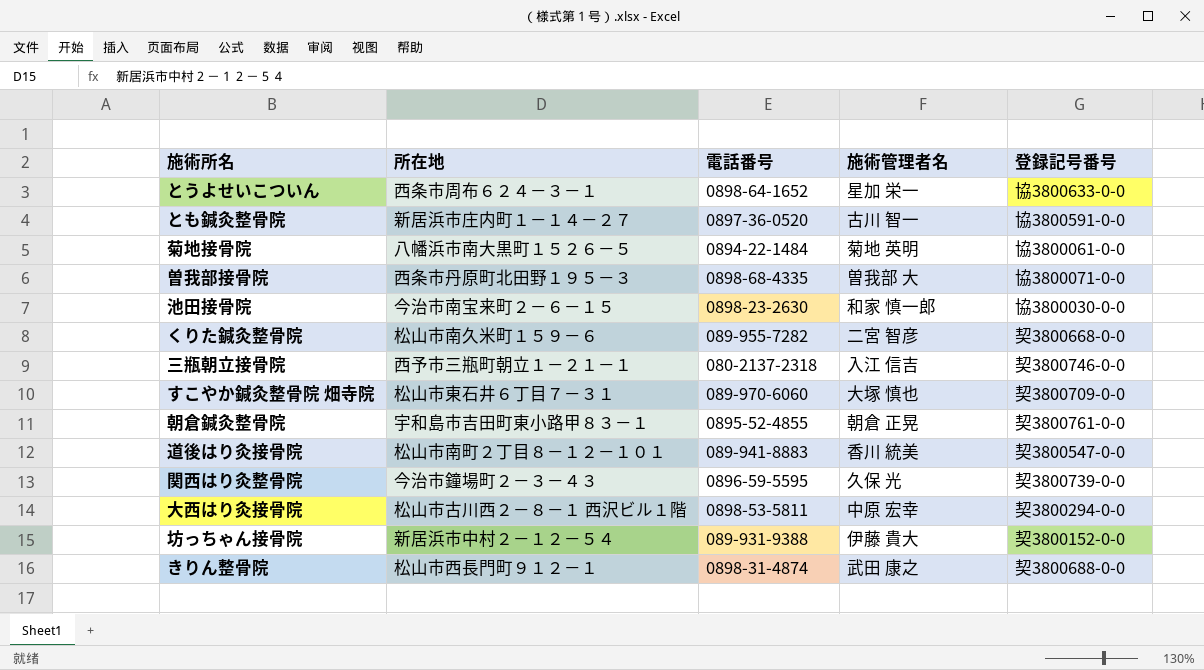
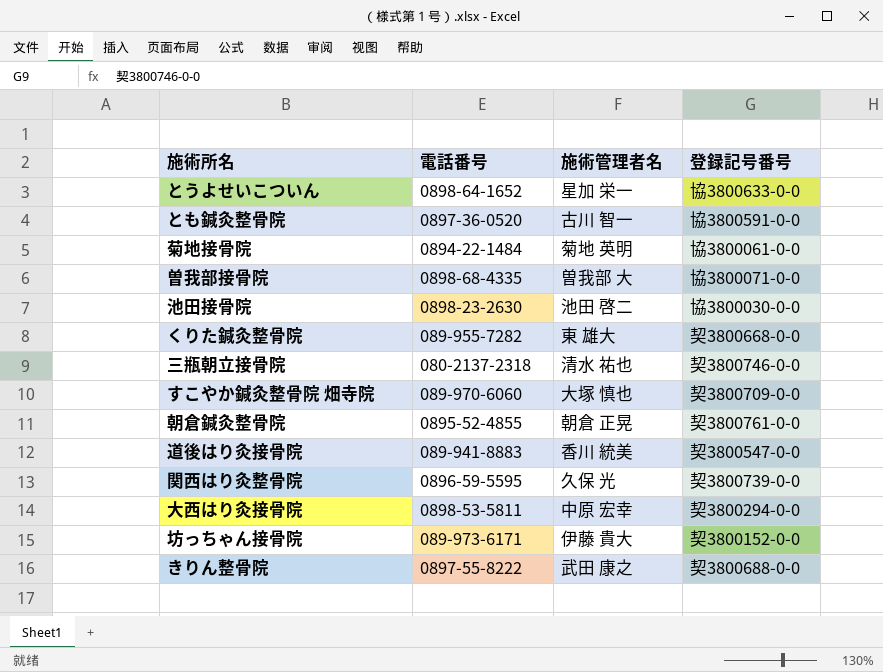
column 所在地 | position: 2 -> none
池田接骨院 | 施術管理者名: 和家 慎一郎 -> 池田 啓二
くりた鍼灸整骨院 | 施術管理者名: 二宮 智彦 -> 東 雄大
三瓶朝立接骨院 | 施術管理者名: 入江 信吉 -> 清水 祐也
坊っちゃん接骨院 | 電話番号: 089-931-9388 -> 089-973-6171
きりん整骨院 | 電話番号: 0898-31-4874 -> 0897-55-8222

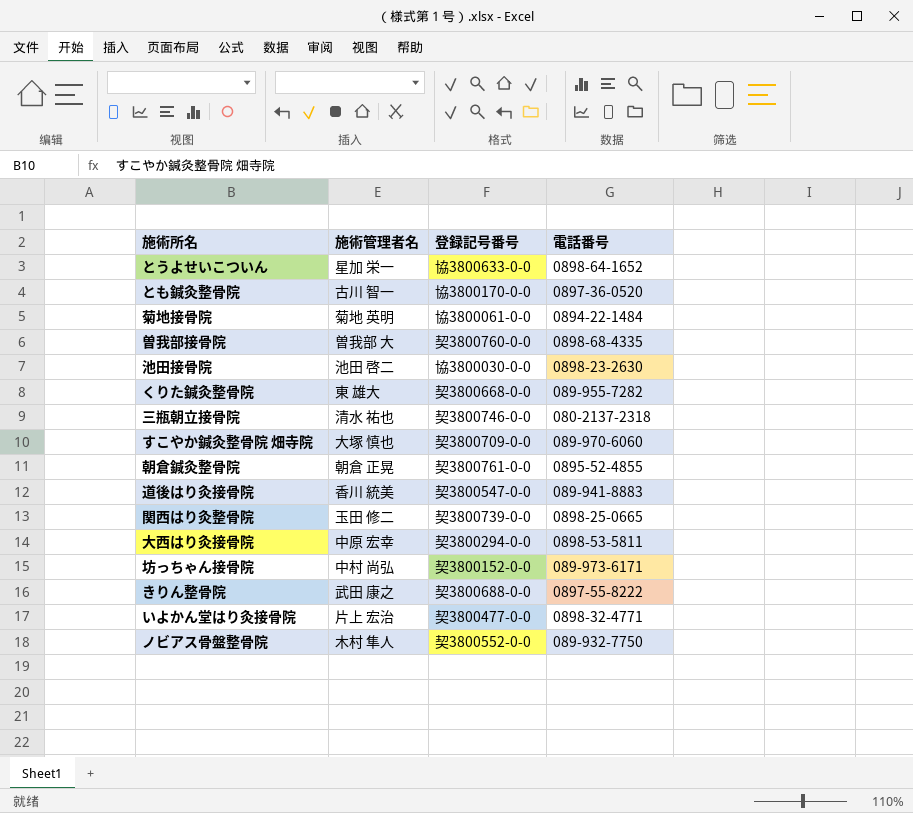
column 電話番号 | position: 2 -> 4
とも鍼灸整骨院 | 登録記号番号: 協3800591-0-0 -> 協3800170-0-0
曽我部接骨院 | 登録記号番号: 協3800071-0-0 -> 契3800760-0-0
関西はり灸整骨院 | 施術管理者名: 久保 光 -> 玉田 修二
関西はり灸整骨院 | 電話番号: 0896-59-5595 -> 0898-25-0665
坊っちゃん接骨院 | 施術管理者名: 伊藤 貴大 -> 中村 尚弘
row いよかん堂はり灸接骨院: none -> 片上 宏治 | 契3800477-0-0 | 0898-32-4771
row ノビアス骨盤整骨院: none -> 木村 隼人 | 契3800552-0-0 | 089-932-7750

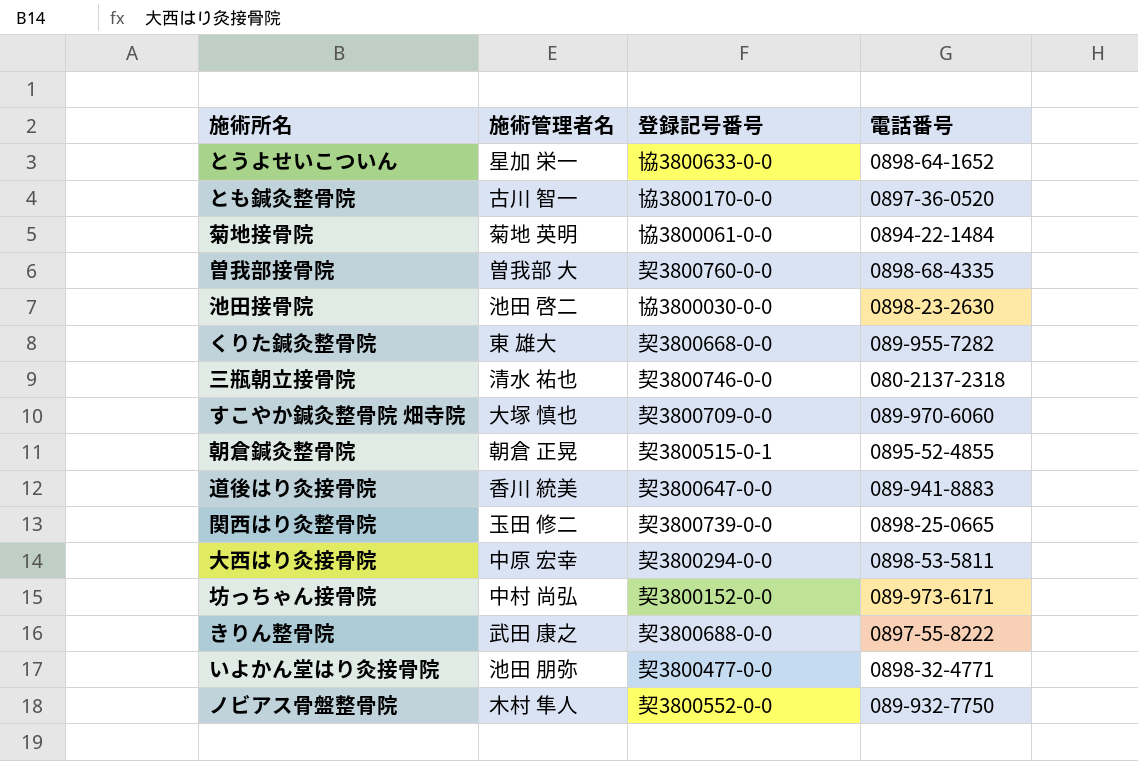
朝倉鍼灸整骨院 | 登録記号番号: 契3800761-0-0 -> 契3800515-0-1
道後はり灸接骨院 | 登録記号番号: 契3800547-0-0 -> 契3800647-0-0
いよかん堂はり灸接骨院 | 施術管理者名: 片上 宏治 -> 池田 朋弥

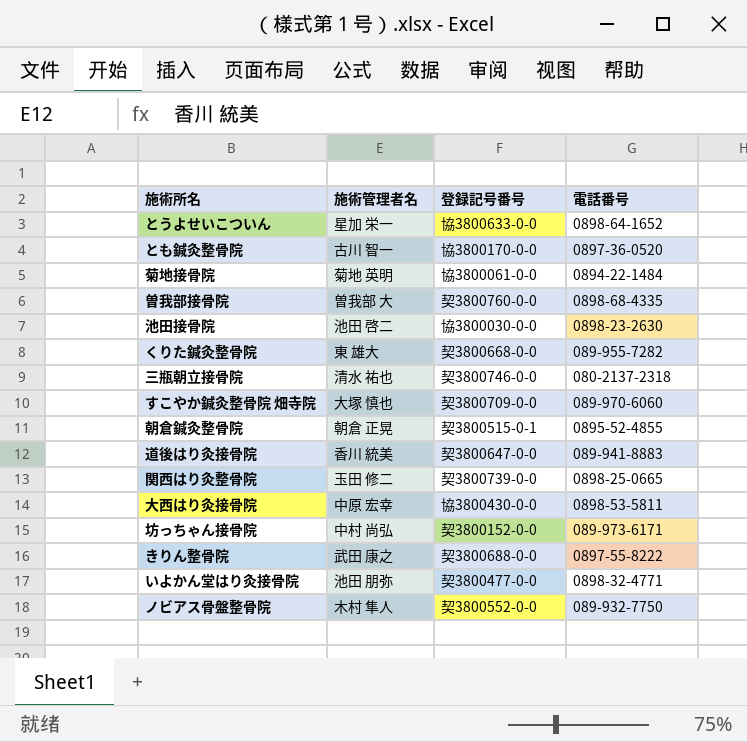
大西はり灸接骨院 | 登録記号番号: 契3800294-0-0 -> 協3800430-0-0

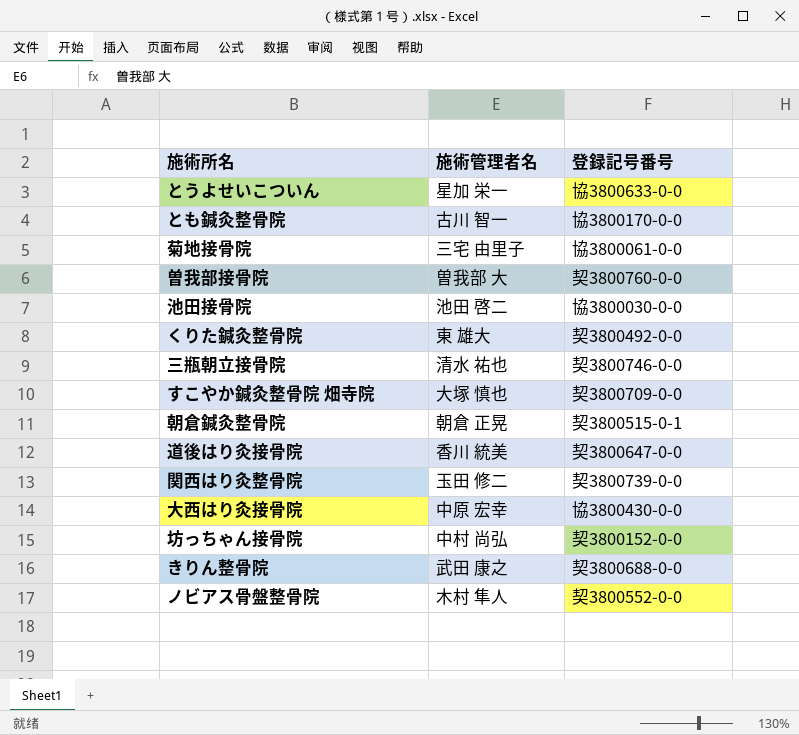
column 電話番号 | position: 4 -> none
row いよかん堂はり灸接骨院: 池田 朋弥 | 契3800477-0-0 | 0898-32-4771 -> none
菊地接骨院 | 施術管理者名: 菊地 英明 -> 三宅 由里子
くりた鍼灸整骨院 | 登録記号番号: 契3800668-0-0 -> 契3800492-0-0

